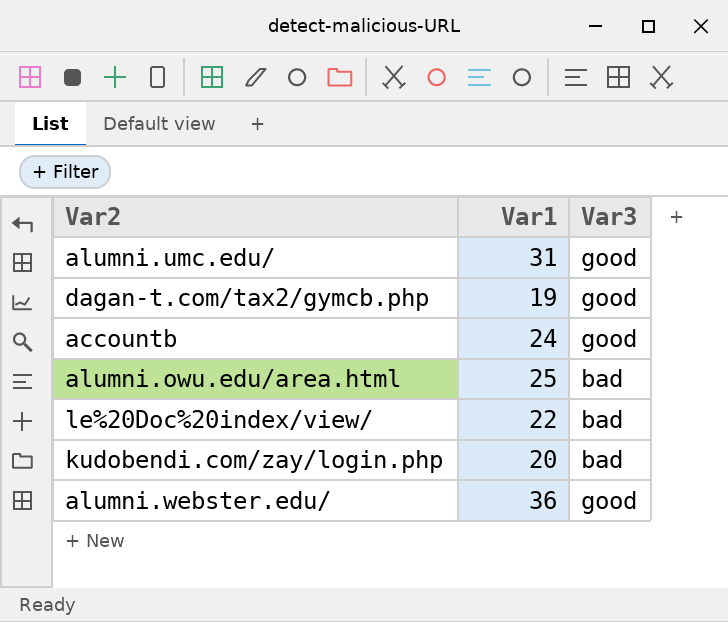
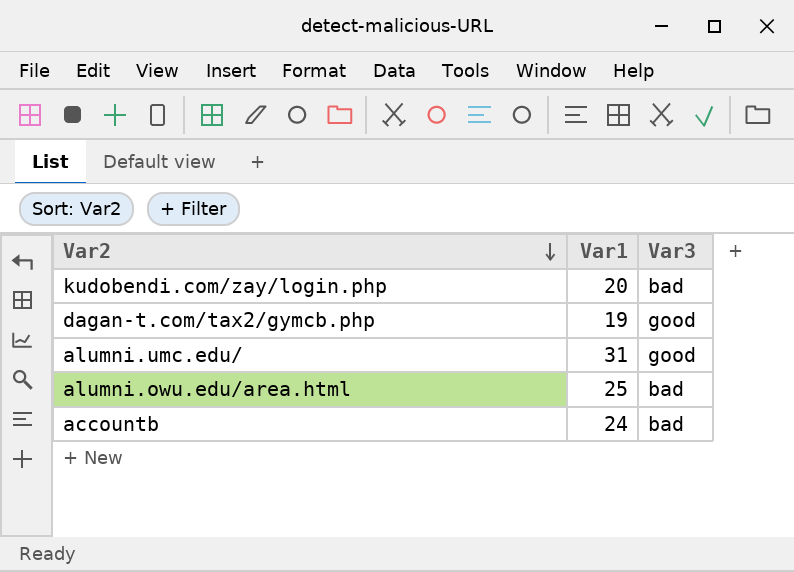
row order: none -> Var2 descending
row le%20Doc%20index/view/: 22 | bad -> none
row alumni.webster.edu/: 36 | good -> none
accountb | Var3: good -> bad

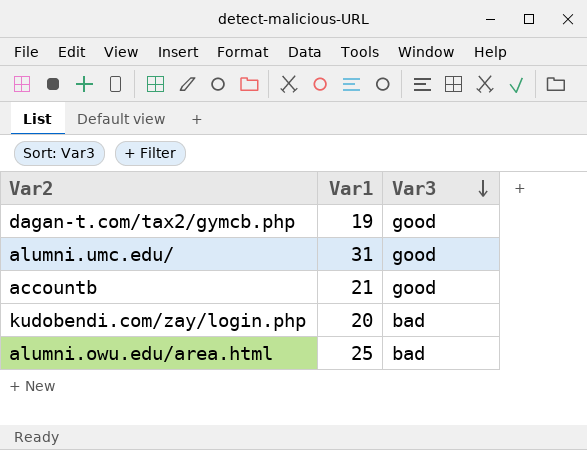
row order: Var2 descending -> Var3 descending
accountb | Var1: 24 -> 21
accountb | Var3: bad -> good

